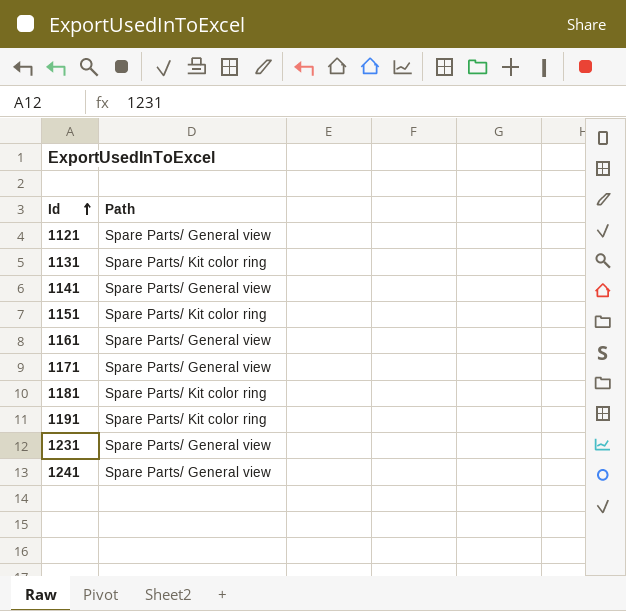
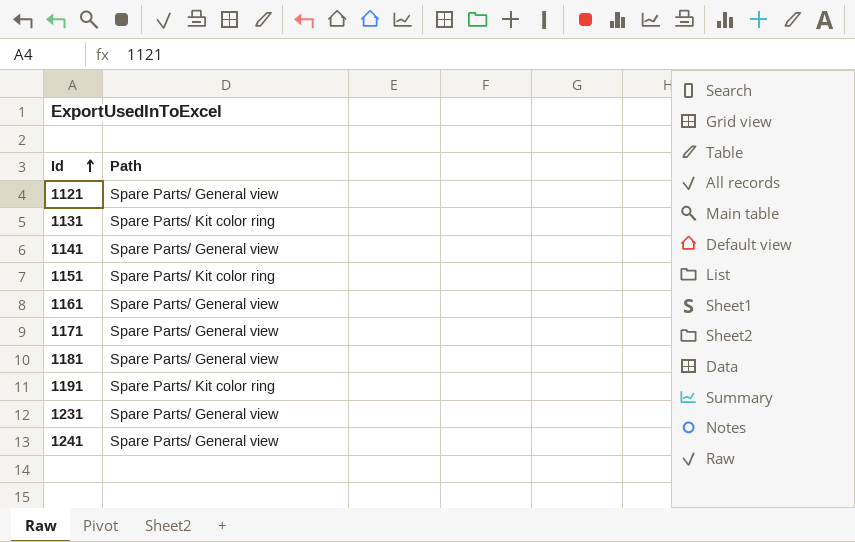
1181 | Path: Spare Parts/ Kit color ring -> Spare Parts/ General view

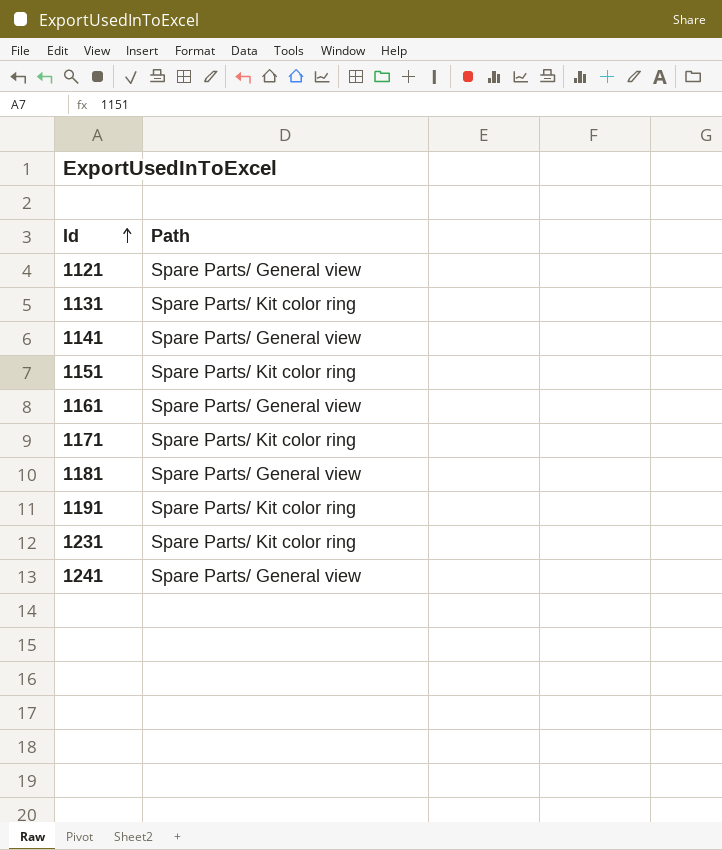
1171 | Path: Spare Parts/ General view -> Spare Parts/ Kit color ring
1231 | Path: Spare Parts/ General view -> Spare Parts/ Kit color ring

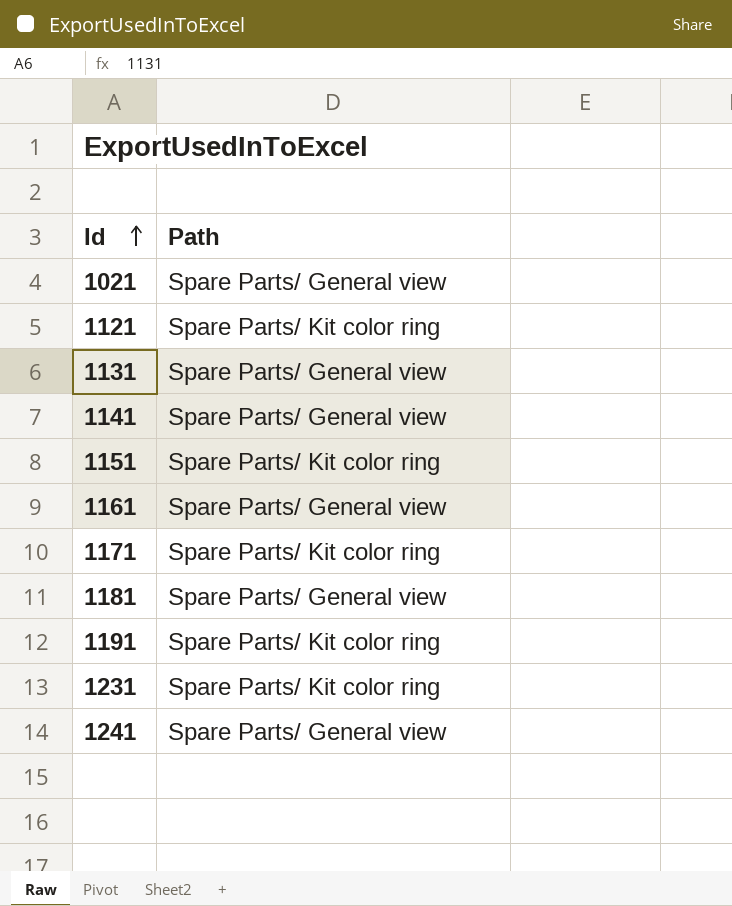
row 1021: none -> Spare Parts/ General view
1121 | Path: Spare Parts/ General view -> Spare Parts/ Kit color ring
1131 | Path: Spare Parts/ Kit color ring -> Spare Parts/ General view

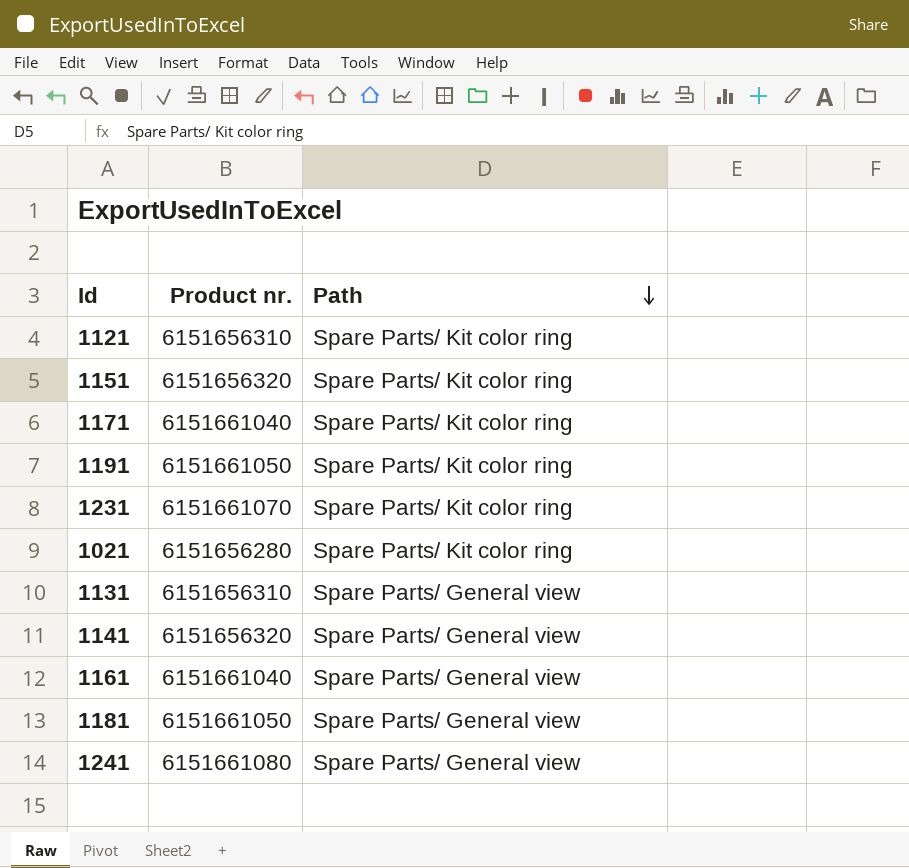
row order: Id ascending -> Path descending
column Product nr. | position: none -> 2
1021 | Path: Spare Parts/ General view -> Spare Parts/ Kit color ring

